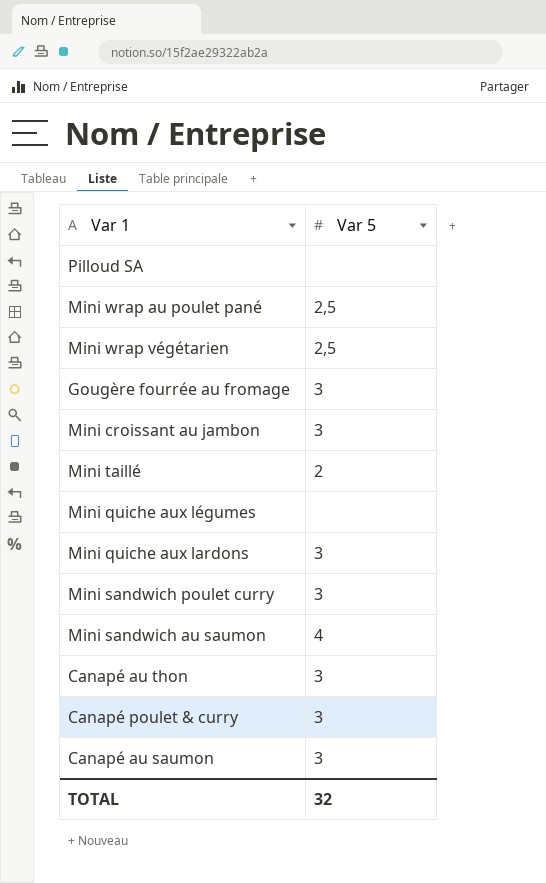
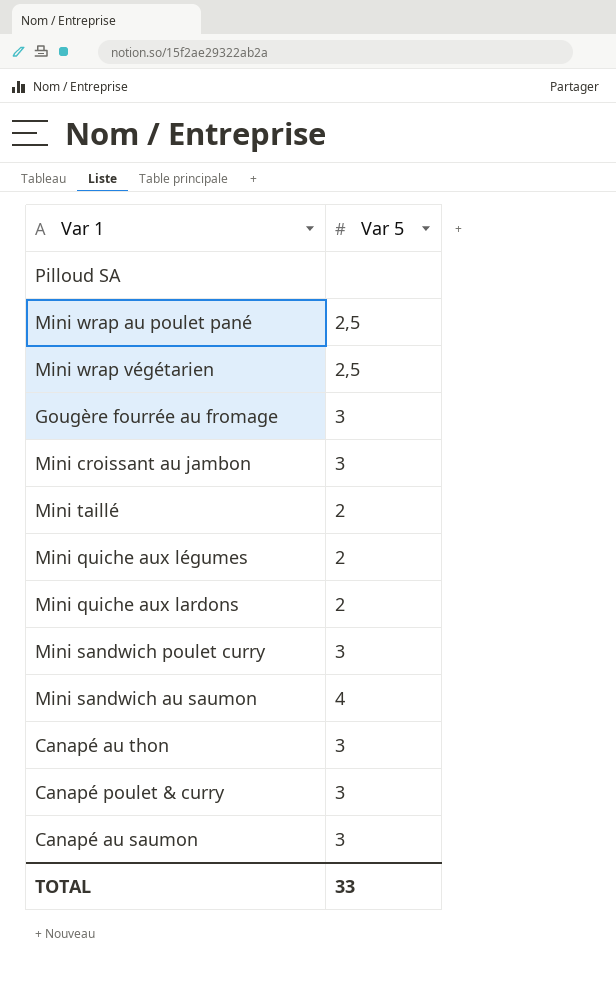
Mini quiche aux légumes | Var 5: none -> 2
Mini quiche aux lardons | Var 5: 3 -> 2
TOTAL | Var 5: 32 -> 33

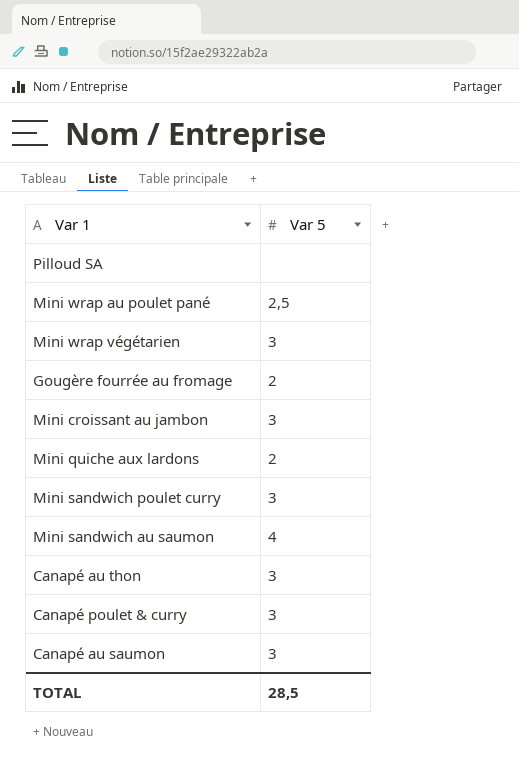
row Mini taillé: 2 -> none
row Mini quiche aux légumes: 2 -> none
Mini wrap végétarien | Var 5: 2,5 -> 3
Gougère fourrée au fromage | Var 5: 3 -> 2
TOTAL | Var 5: 33 -> 28,5

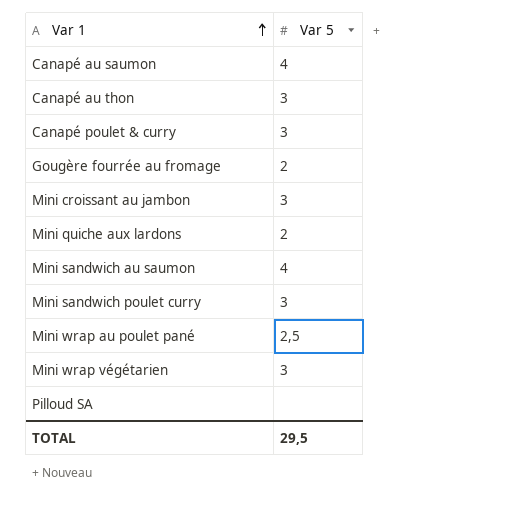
row order: none -> Var 1 ascending
Canapé au saumon | Var 5: 3 -> 4
TOTAL | Var 5: 28,5 -> 29,5

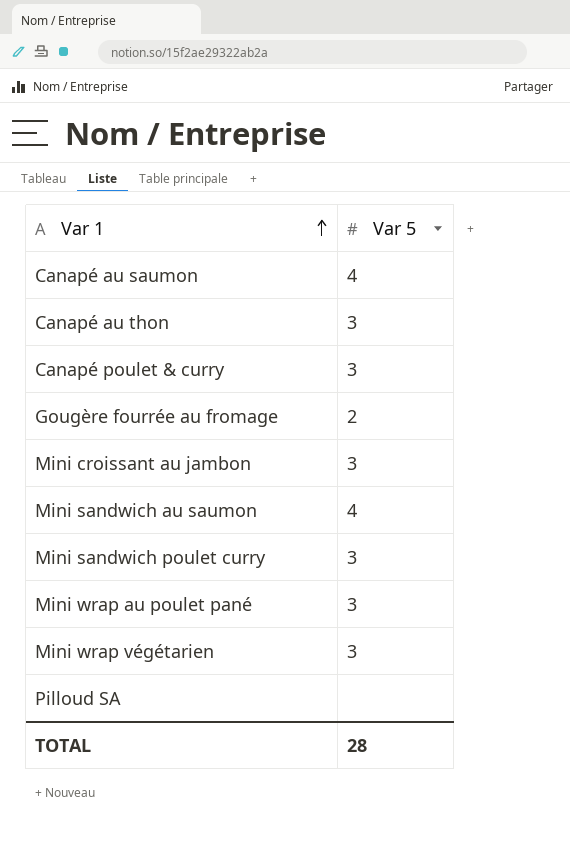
row Mini quiche aux lardons: 2 -> none
Mini wrap au poulet pané | Var 5: 2,5 -> 3
TOTAL | Var 5: 29,5 -> 28

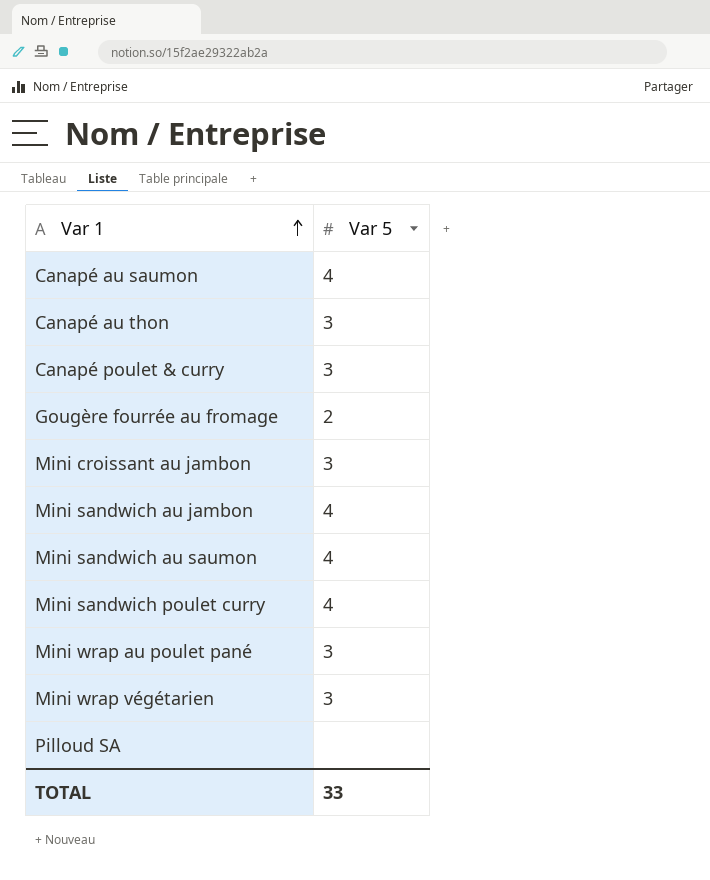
row Mini sandwich au jambon: none -> 4
Mini sandwich poulet curry | Var 5: 3 -> 4
TOTAL | Var 5: 28 -> 33

